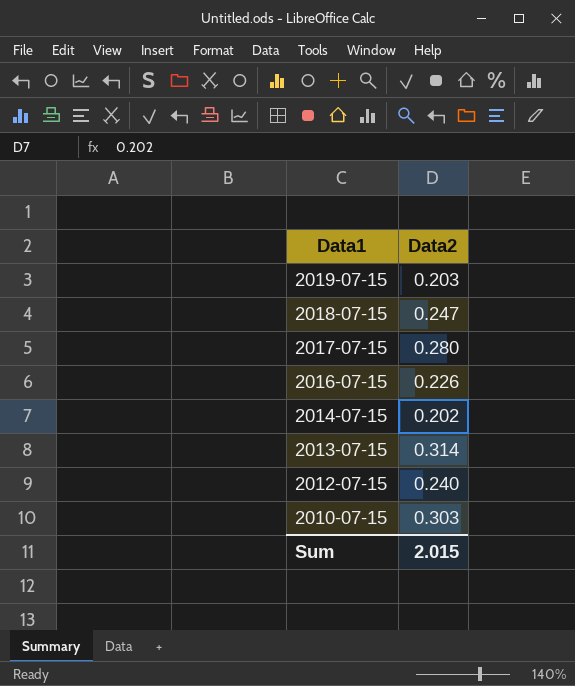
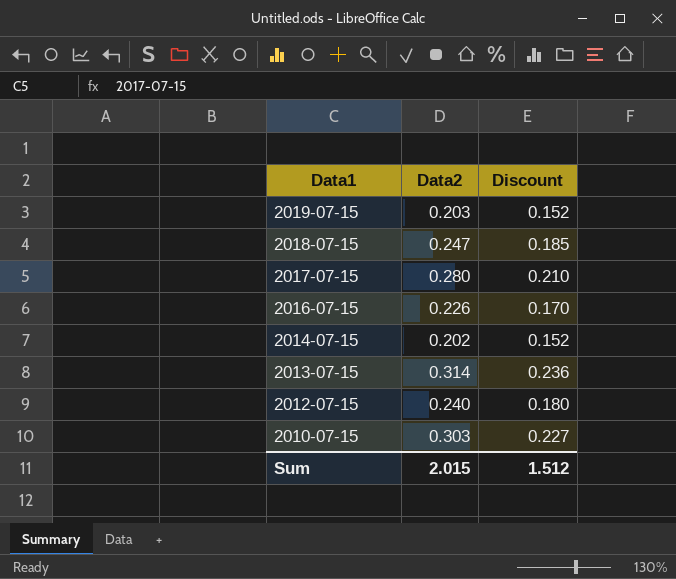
column Discount | formula: none -> [Data2] * 0.75

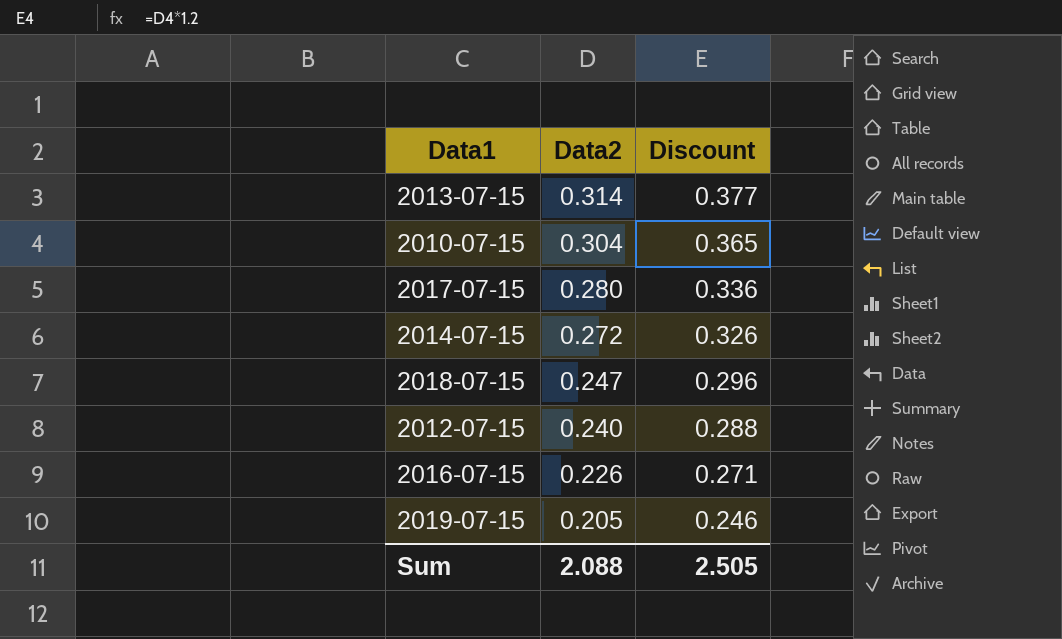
row order: Data1 descending -> Data2 descending
column Discount | formula: [Data2] * 0.75 -> [Data2] * 1.2
2010-07-15 | Data2: 0.303 -> 0.304
2014-07-15 | Data2: 0.202 -> 0.272
2019-07-15 | Data2: 0.203 -> 0.205
Sum | Data2: 2.015 -> 2.088
Sum | Discount: 1.512 -> 2.505

